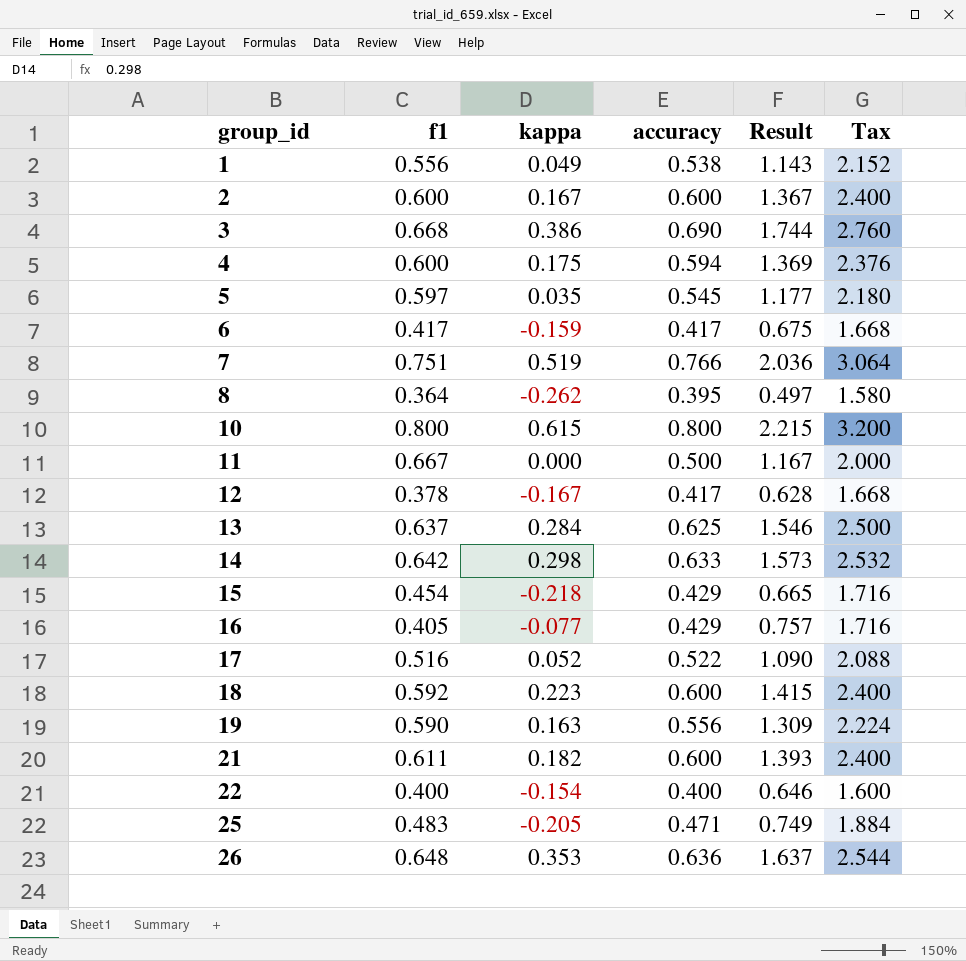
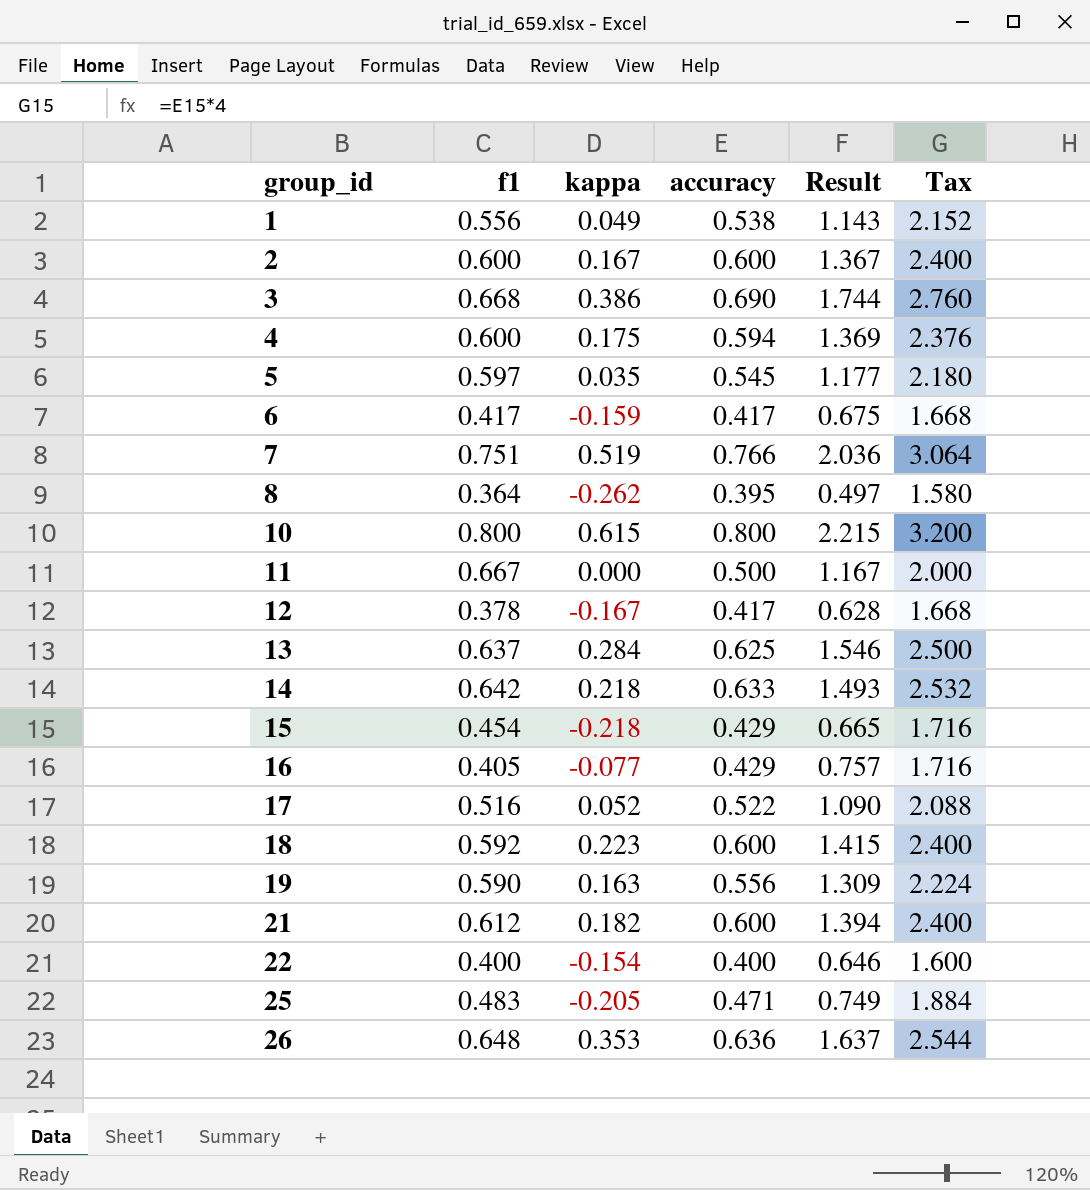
14 | kappa: 0.298 -> 0.218
14 | Result: 1.573 -> 1.493
21 | f1: 0.611 -> 0.612
21 | Result: 1.393 -> 1.394

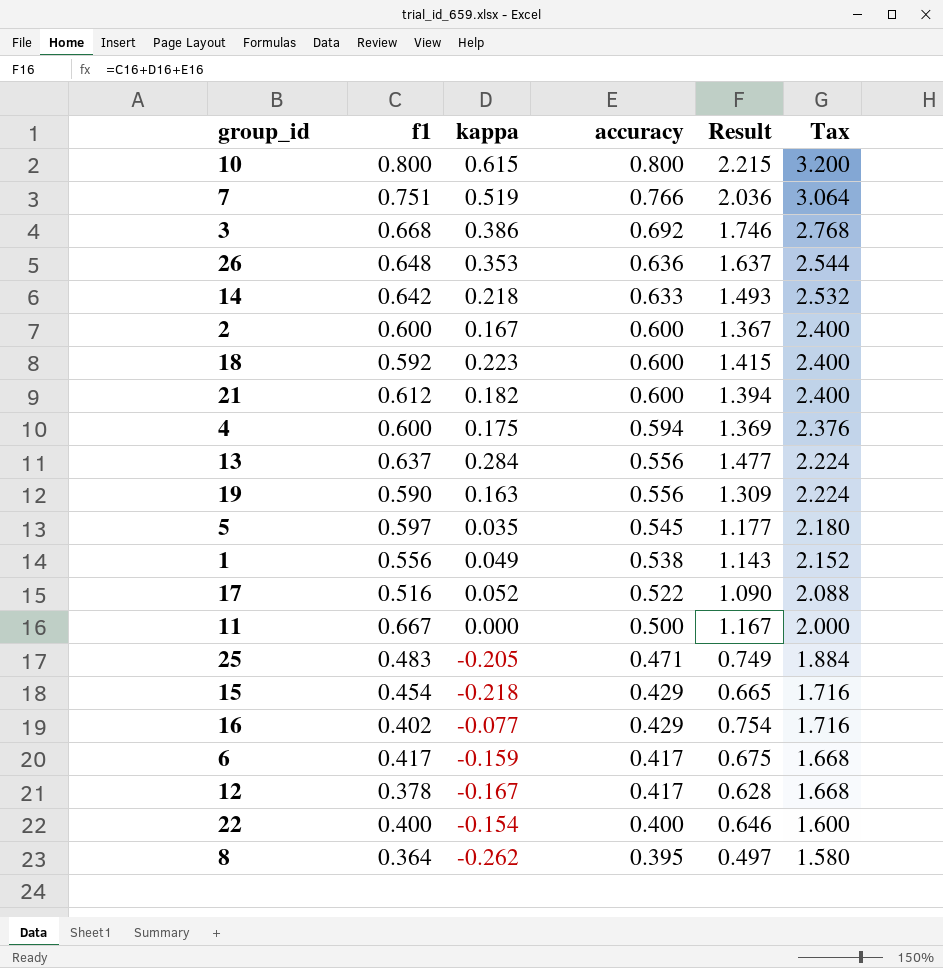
row order: group_id ascending -> accuracy descending
3 | accuracy: 0.690 -> 0.692
3 | Result: 1.744 -> 1.746
3 | Tax: 2.760 -> 2.768
13 | accuracy: 0.625 -> 0.556
13 | Result: 1.546 -> 1.477
13 | Tax: 2.500 -> 2.224
16 | f1: 0.405 -> 0.402
16 | Result: 0.757 -> 0.754

